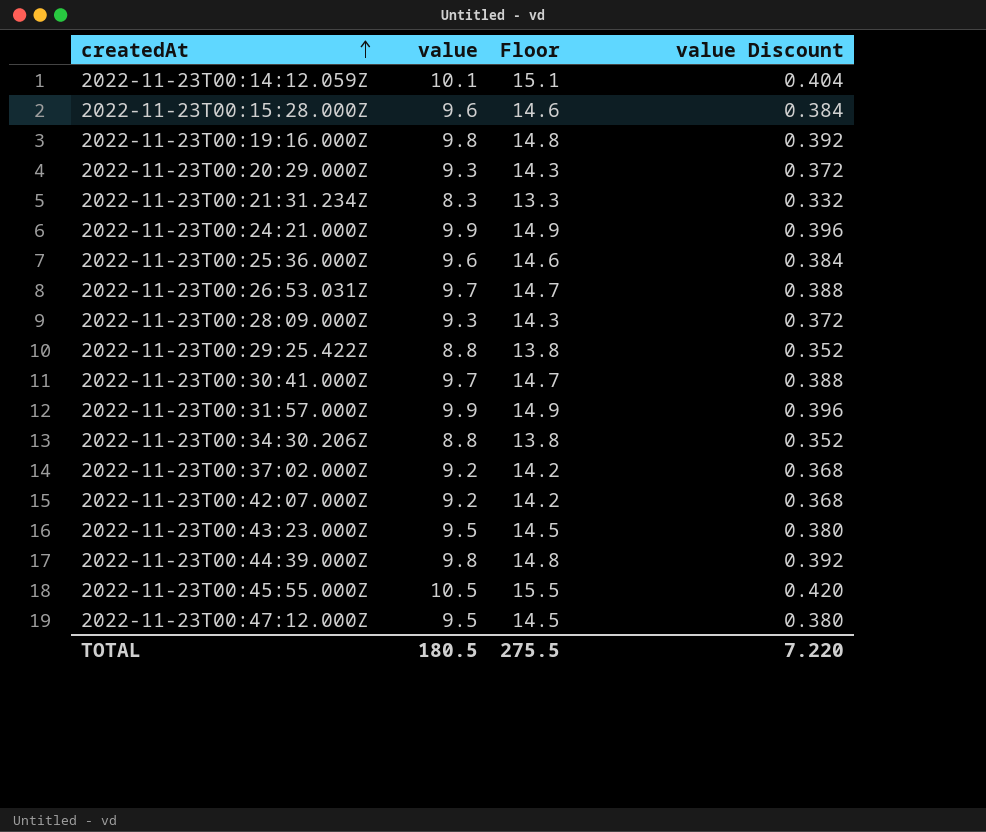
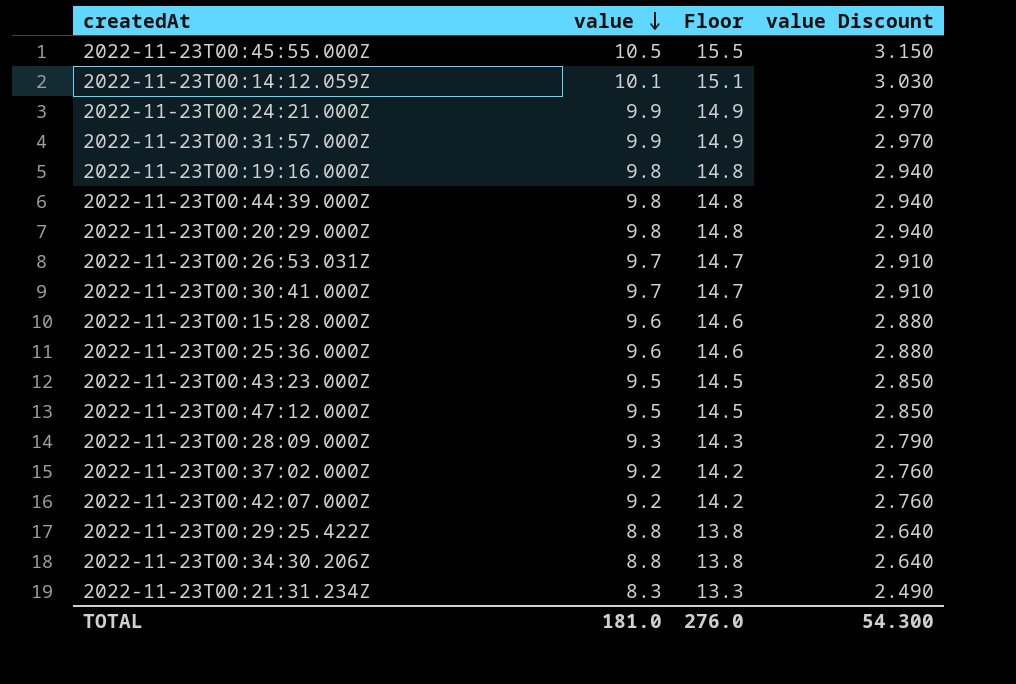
row order: createdAt ascending -> value descending
column value Discount | formula: [value] * 0.04 -> [value] * 0.3
2022-11-23T00:20:29.000Z | value: 9.3 -> 9.8
2022-11-23T00:20:29.000Z | Floor: 14.3 -> 14.8
TOTAL | value: 180.5 -> 181.0
TOTAL | Floor: 275.5 -> 276.0
TOTAL | value Discount: 7.220 -> 54.300

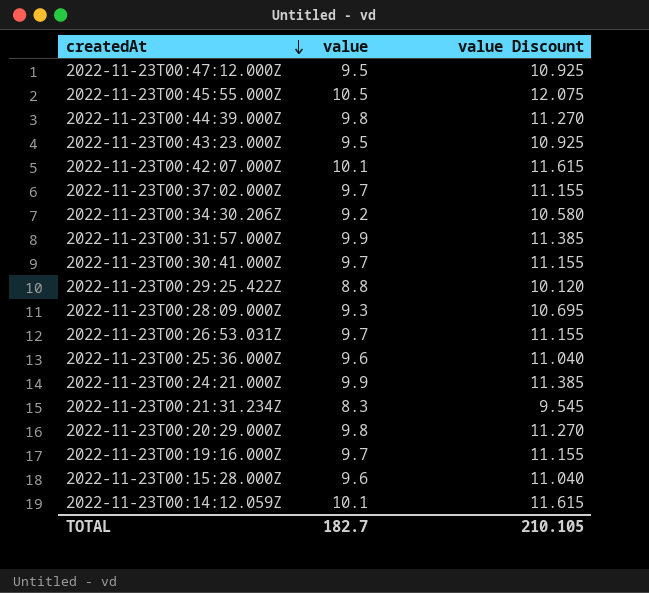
row order: value descending -> createdAt descending
column Floor | formula: [value] + 5 -> none
column value Discount | formula: [value] * 0.3 -> [value] * 1.15
2022-11-23T00:42:07.000Z | value: 9.2 -> 10.1
2022-11-23T00:37:02.000Z | value: 9.2 -> 9.7
2022-11-23T00:34:30.206Z | value: 8.8 -> 9.2
2022-11-23T00:19:16.000Z | value: 9.8 -> 9.7
TOTAL | value: 181.0 -> 182.7
TOTAL | value Discount: 54.300 -> 210.105

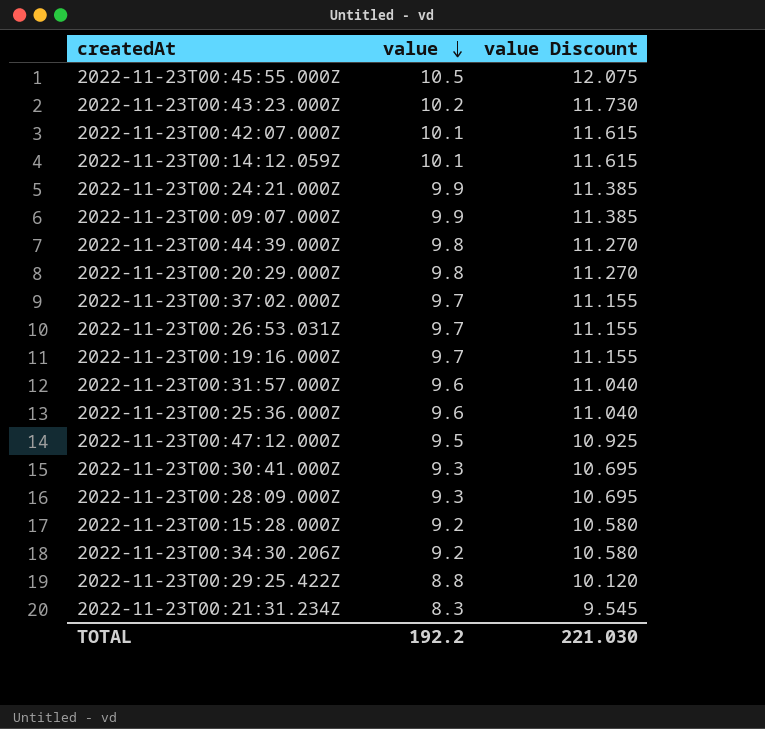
row order: createdAt descending -> value descending
2022-11-23T00:43:23.000Z | value: 9.5 -> 10.2
2022-11-23T00:43:23.000Z | value Discount: 10.925 -> 11.730
row 2022-11-23T00:09:07.000Z: none -> 9.9 | 11.385
2022-11-23T00:31:57.000Z | value: 9.9 -> 9.6
2022-11-23T00:31:57.000Z | value Discount: 11.385 -> 11.040
2022-11-23T00:30:41.000Z | value: 9.7 -> 9.3
2022-11-23T00:30:41.000Z | value Discount: 11.155 -> 10.695
2022-11-23T00:15:28.000Z | value: 9.6 -> 9.2
2022-11-23T00:15:28.000Z | value Discount: 11.040 -> 10.580
TOTAL | value: 182.7 -> 192.2
TOTAL | value Discount: 210.105 -> 221.030

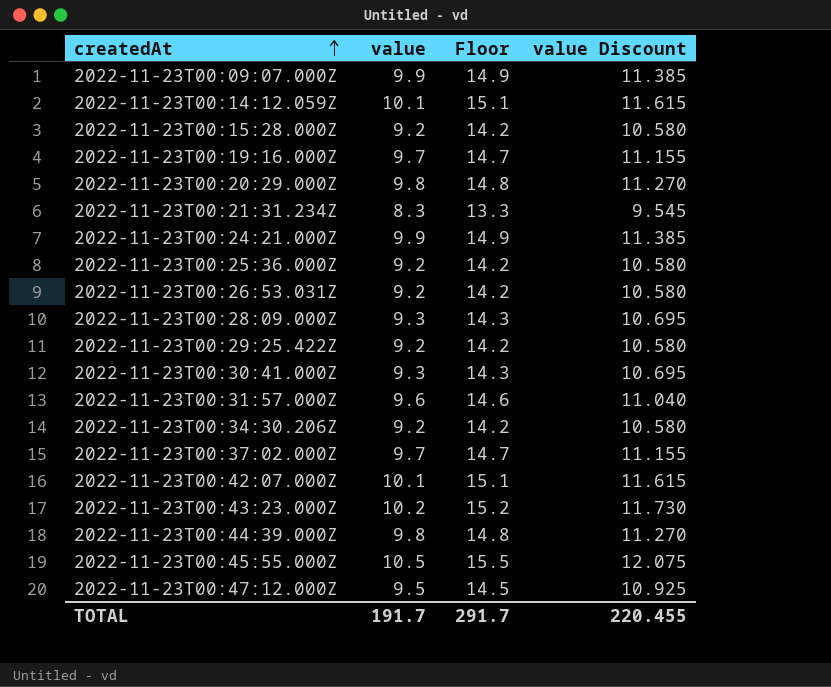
row order: value descending -> createdAt ascending
column Floor | formula: none -> [value] + 5
2022-11-23T00:25:36.000Z | value: 9.6 -> 9.2
2022-11-23T00:25:36.000Z | value Discount: 11.040 -> 10.580
2022-11-23T00:26:53.031Z | value: 9.7 -> 9.2
2022-11-23T00:26:53.031Z | value Discount: 11.155 -> 10.580
2022-11-23T00:29:25.422Z | value: 8.8 -> 9.2
2022-11-23T00:29:25.422Z | value Discount: 10.120 -> 10.580
TOTAL | value: 192.2 -> 191.7
TOTAL | value Discount: 221.030 -> 220.455

